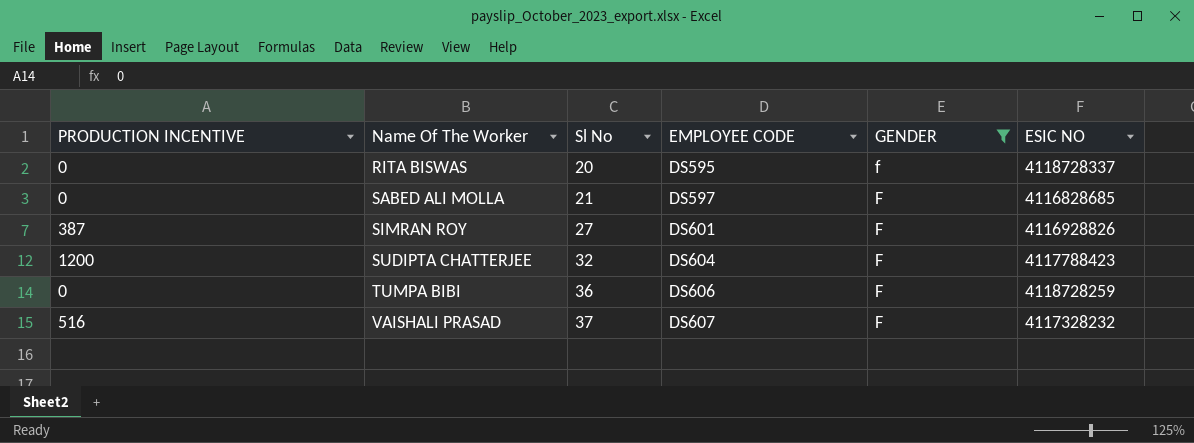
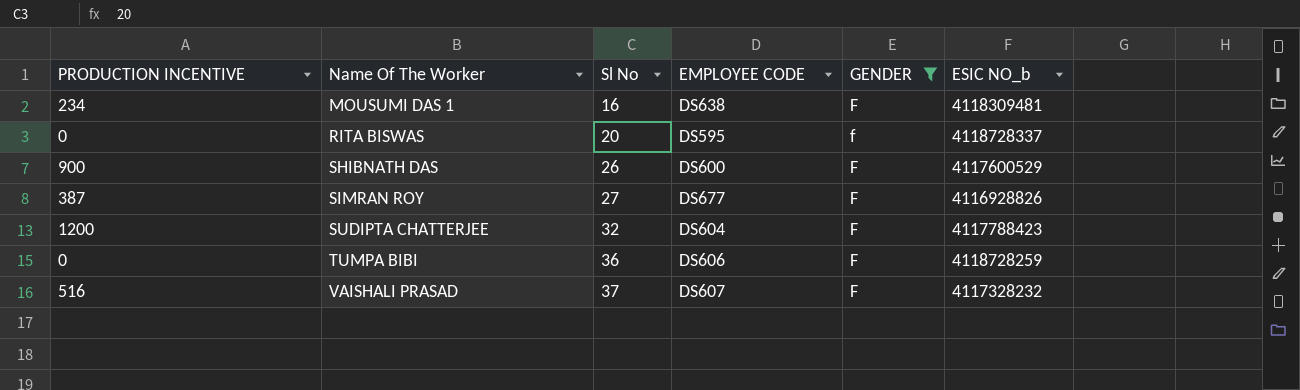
column name: ESIC NO -> ESIC NO_b
row SABED ALI MOLLA: 0 | 21 | DS597 | F | 4116828685 -> none
row MOUSUMI DAS 1: none -> 234 | 16 | DS638 | F | 4118309481
row SHIBNATH DAS: none -> 900 | 26 | DS600 | F | 4117600529
SIMRAN ROY | EMPLOYEE CODE: DS601 -> DS677

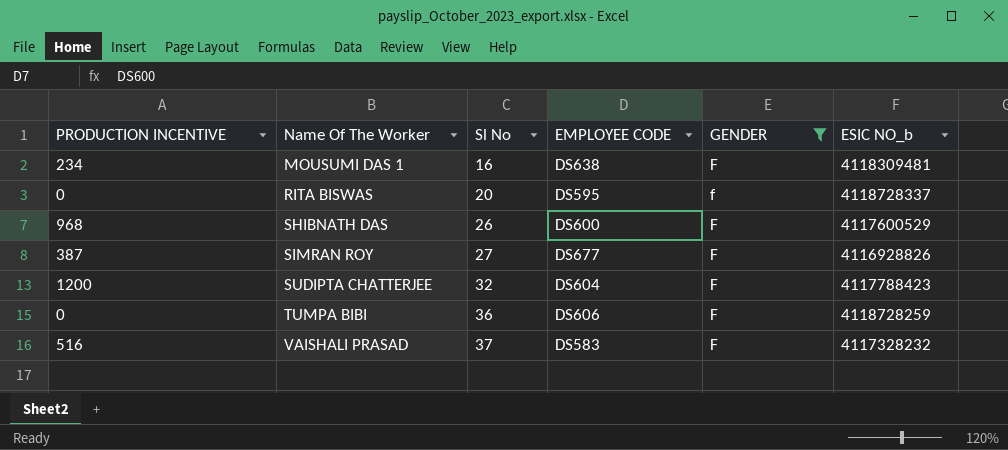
SHIBNATH DAS | PRODUCTION INCENTIVE: 900 -> 968
VAISHALI PRASAD | EMPLOYEE CODE: DS607 -> DS583

